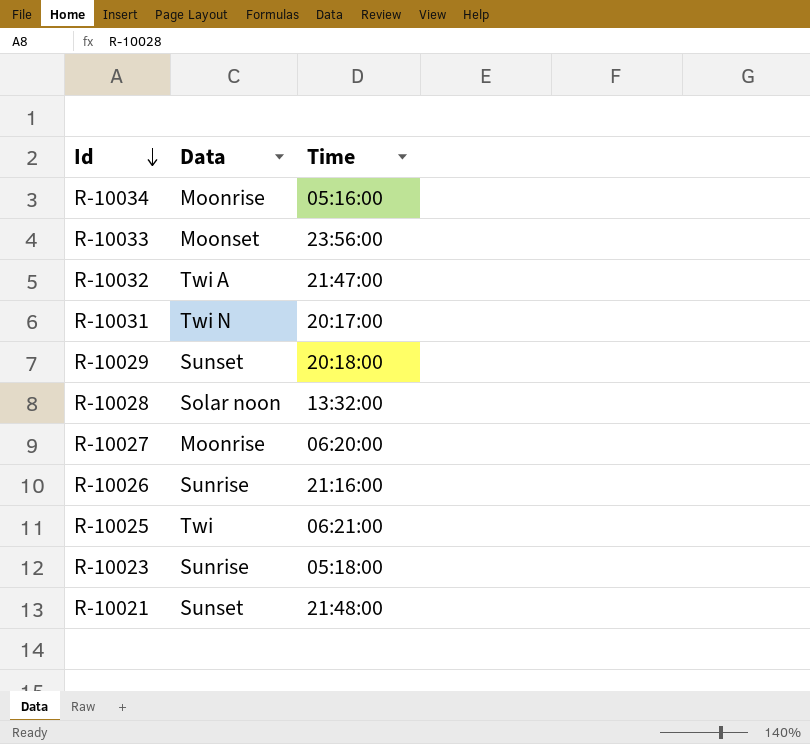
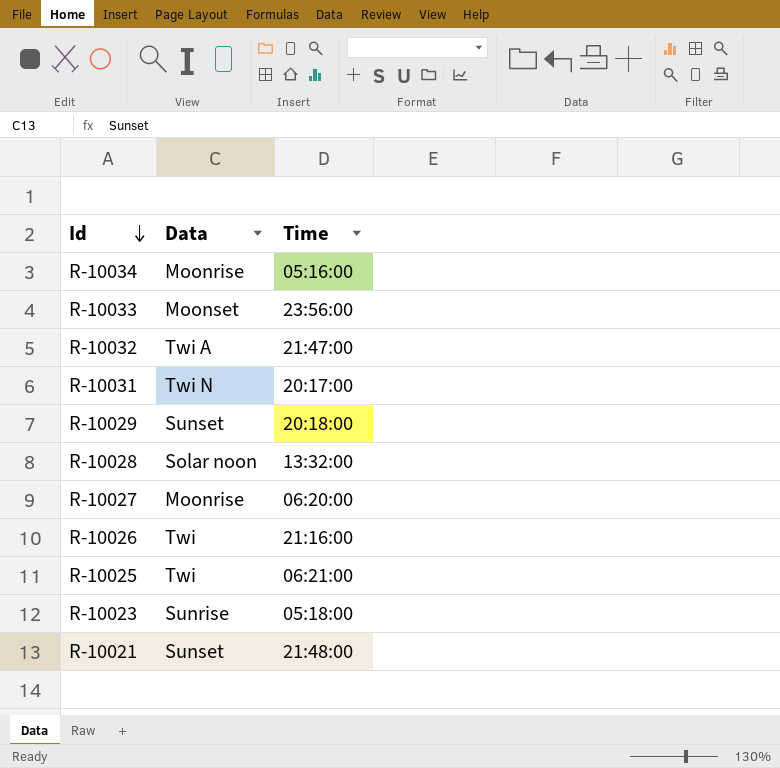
R-10026 | Data: Sunrise -> Twi

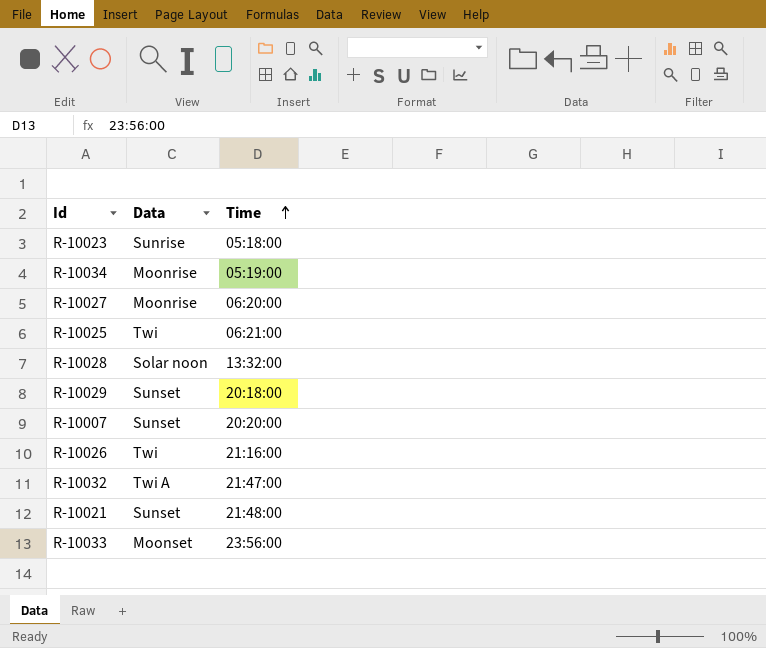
row order: Id descending -> Time ascending
row R-10031: Twi N | 20:17:00 -> none
R-10034 | Time: 05:16:00 -> 05:19:00
row R-10007: none -> Sunset | 20:20:00

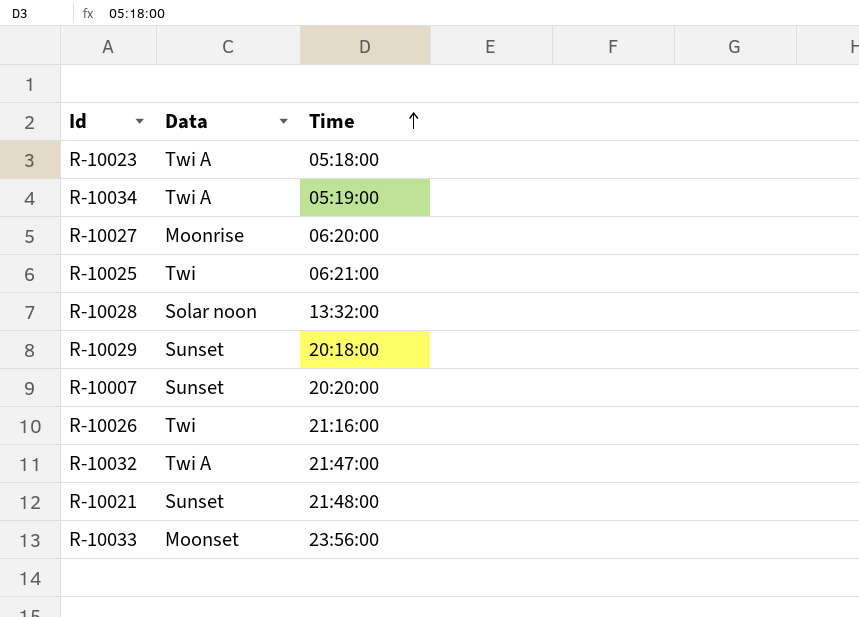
R-10023 | Data: Sunrise -> Twi A
R-10034 | Data: Moonrise -> Twi A

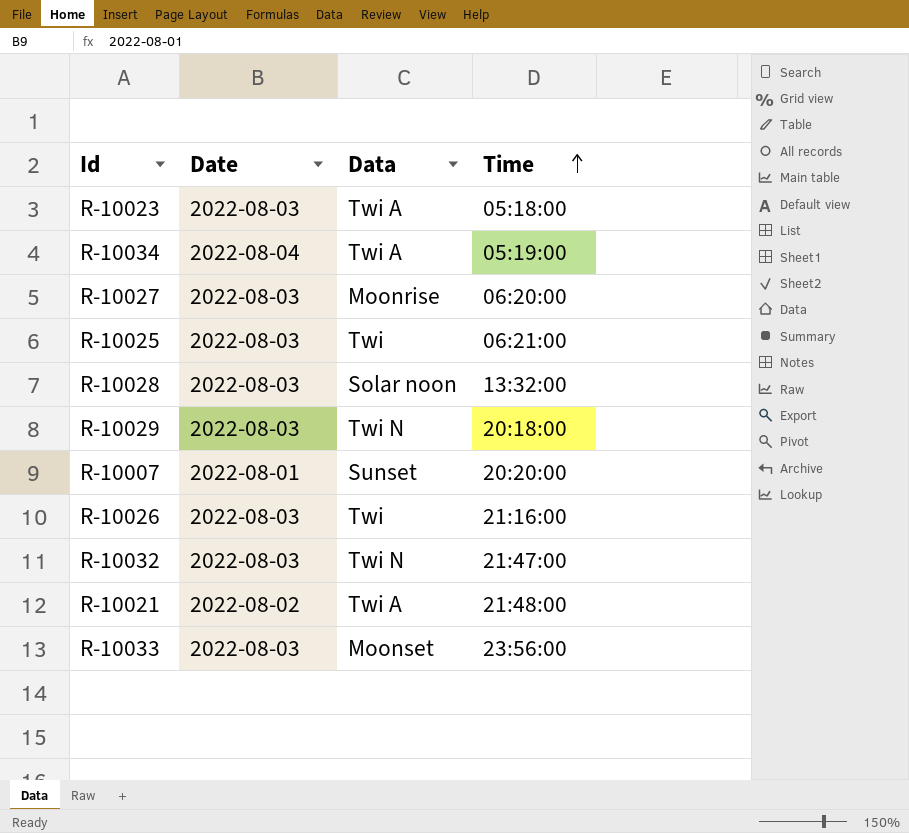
column Date | position: none -> 2
R-10029 | Data: Sunset -> Twi N
R-10032 | Data: Twi A -> Twi N
R-10021 | Data: Sunset -> Twi A

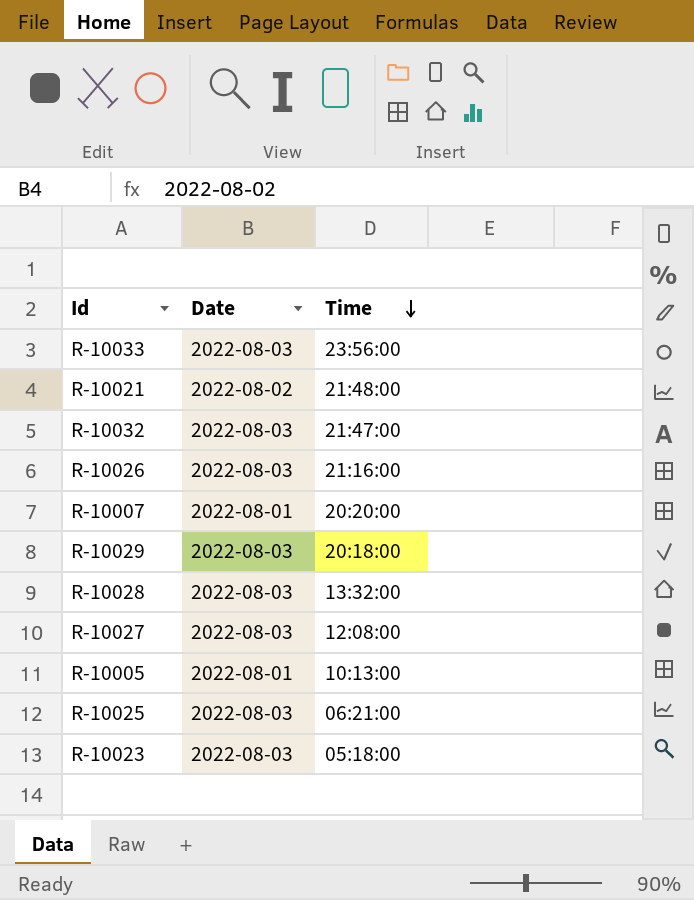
row order: Time ascending -> Time descending
column Data | position: 3 -> none
row R-10034: 2022-08-04 | Twi A | 05:19:00 -> none
R-10027 | Time: 06:20:00 -> 12:08:00
row R-10005: none -> 2022-08-01 | 10:13:00

